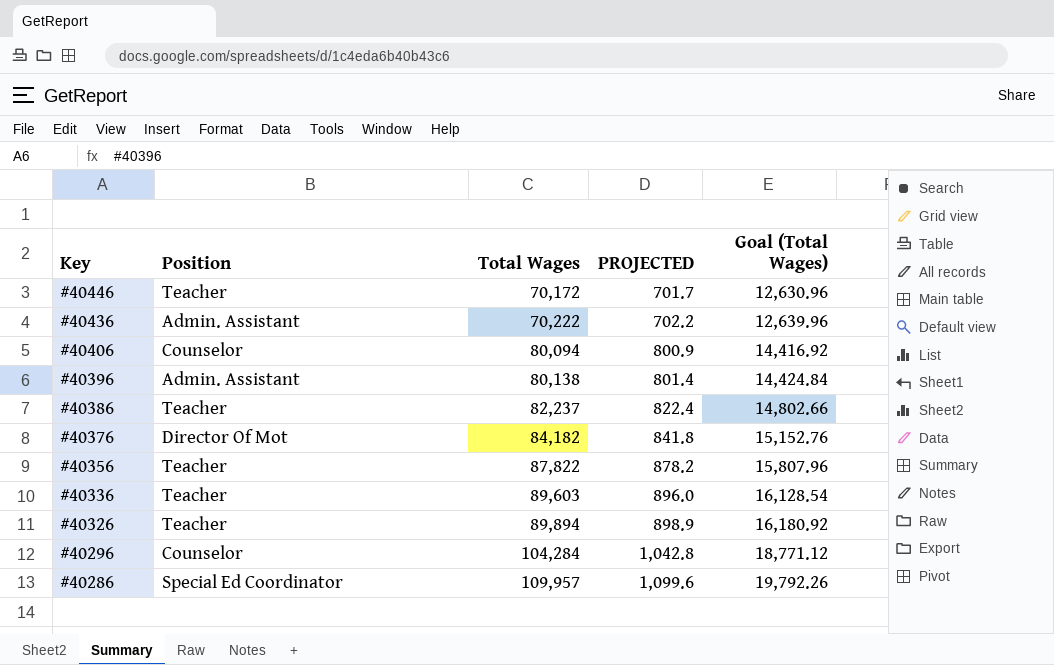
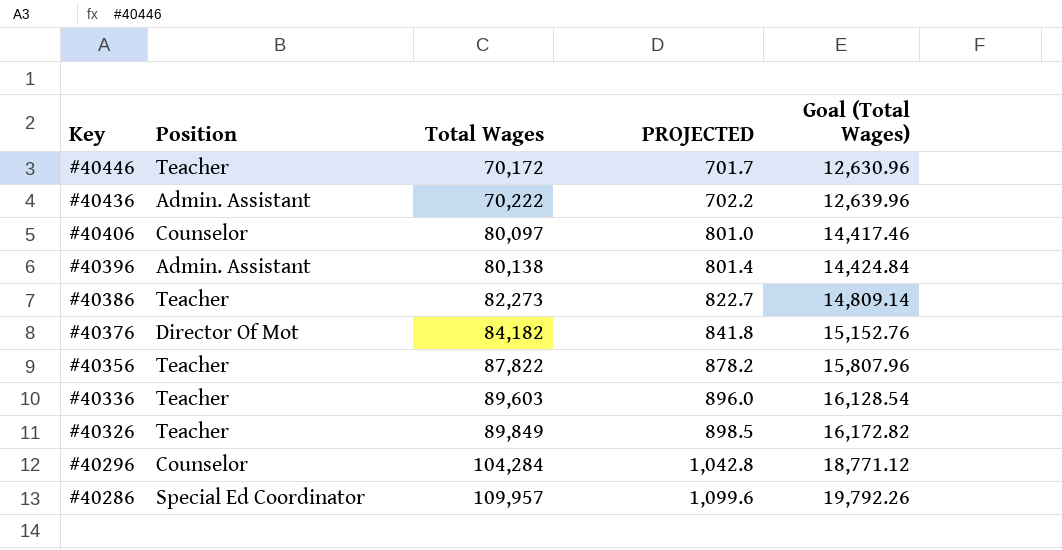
#40406 | Total Wages: 80,094 -> 80,097
#40406 | PROJECTED: 800.9 -> 801.0
#40406 | Goal (Total Wages): 14,416.92 -> 14,417.46
#40386 | Total Wages: 82,237 -> 82,273
#40386 | PROJECTED: 822.4 -> 822.7
#40386 | Goal (Total Wages): 14,802.66 -> 14,809.14
#40326 | Total Wages: 89,894 -> 89,849
#40326 | PROJECTED: 898.9 -> 898.5
#40326 | Goal (Total Wages): 16,180.92 -> 16,172.82

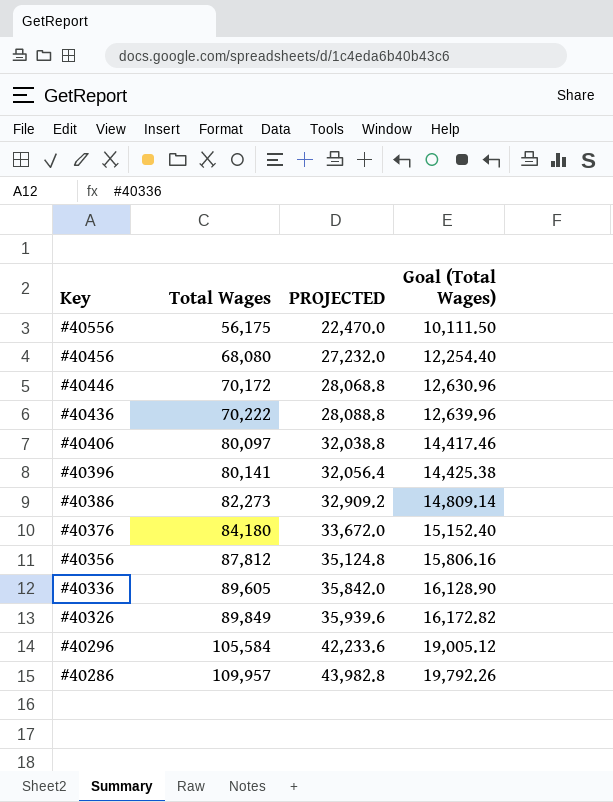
column Position | position: 2 -> none
column PROJECTED | formula: [Total Wages] * 0.01 -> [Total Wages] * 0.4
row #40556: none -> 56,175 | 22,470.0 | 10,111.50
row #40456: none -> 68,080 | 27,232.0 | 12,254.40
#40396 | Total Wages: 80,138 -> 80,141
#40396 | Goal (Total Wages): 14,424.84 -> 14,425.38
#40376 | Total Wages: 84,182 -> 84,180
#40376 | Goal (Total Wages): 15,152.76 -> 15,152.40
#40356 | Total Wages: 87,822 -> 87,812
#40356 | Goal (Total Wages): 15,807.96 -> 15,806.16
#40336 | Total Wages: 89,603 -> 89,605
#40336 | Goal (Total Wages): 16,128.54 -> 16,128.90
#40296 | Total Wages: 104,284 -> 105,584
#40296 | Goal (Total Wages): 18,771.12 -> 19,005.12

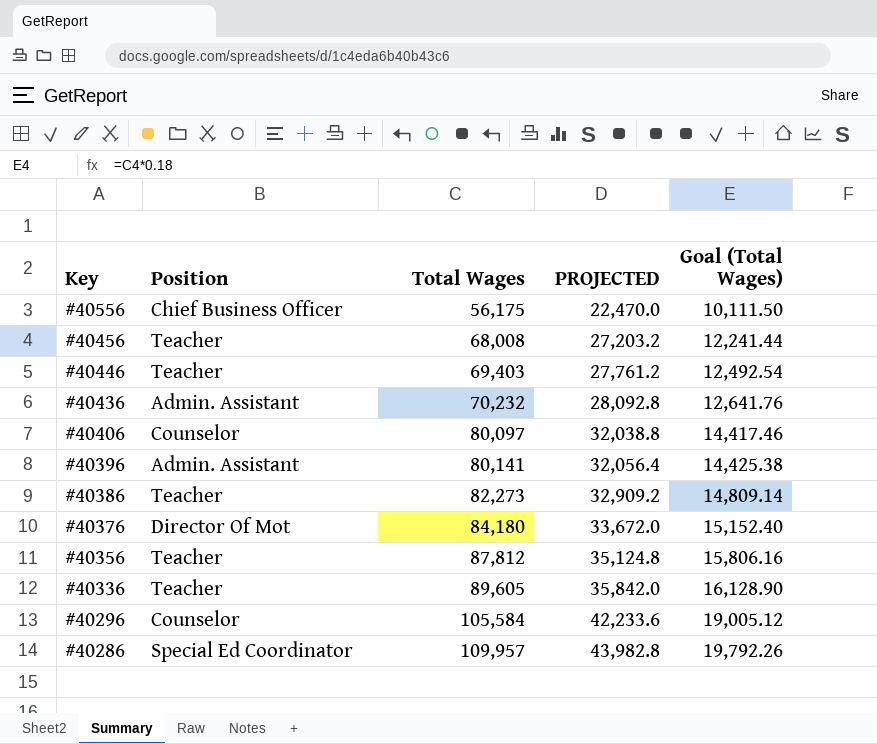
column Position | position: none -> 2
row #40326: 89,849 | 35,939.6 | 16,172.82 -> none
#40456 | Total Wages: 68,080 -> 68,008
#40456 | PROJECTED: 27,232.0 -> 27,203.2
#40456 | Goal (Total Wages): 12,254.40 -> 12,241.44
#40446 | Total Wages: 70,172 -> 69,403
#40446 | PROJECTED: 28,068.8 -> 27,761.2
#40446 | Goal (Total Wages): 12,630.96 -> 12,492.54
#40436 | Total Wages: 70,222 -> 70,232
#40436 | PROJECTED: 28,088.8 -> 28,092.8
#40436 | Goal (Total Wages): 12,639.96 -> 12,641.76

